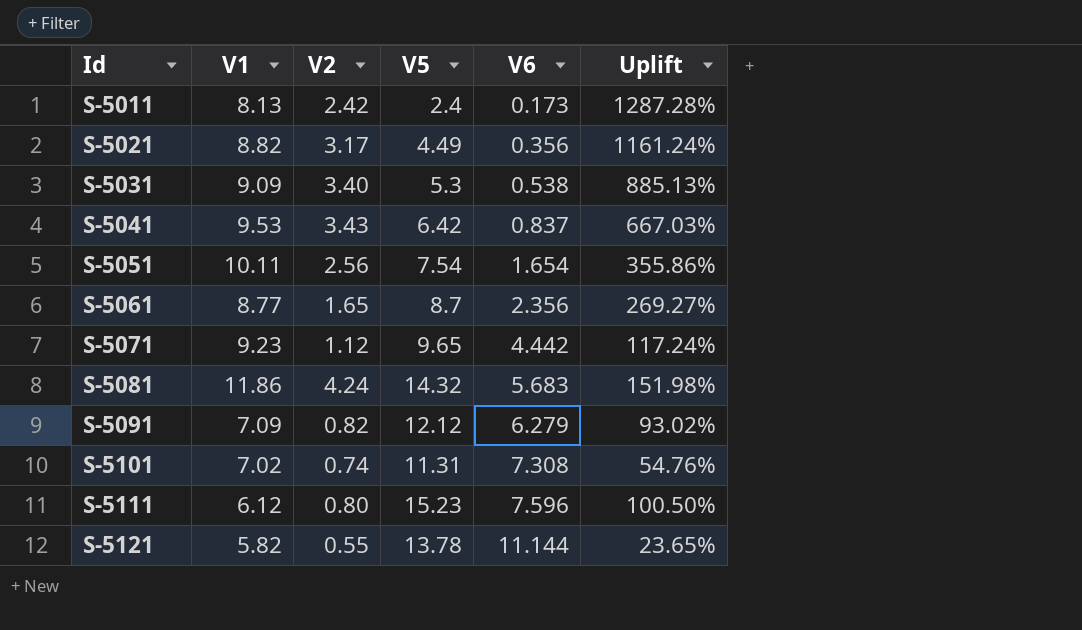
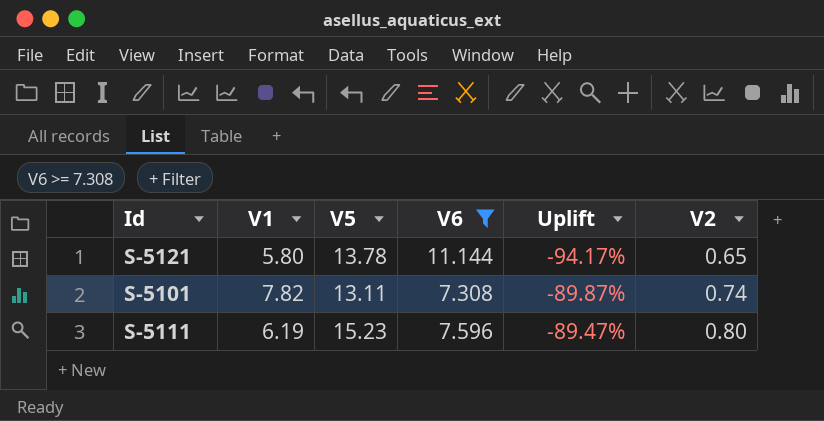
filter: none -> V6 >= 7.308
row order: Id ascending -> Uplift ascending
column Uplift | formula: ([V5] - [V6]) / [V6] -> ([V2] - [V6]) / [V6]
column V2 | position: 3 -> 6
S-5121 | V1: 5.82 -> 5.80
S-5121 | V2: 0.55 -> 0.65
S-5101 | V1: 7.02 -> 7.82
S-5101 | V5: 11.31 -> 13.11
S-5111 | V1: 6.12 -> 6.19

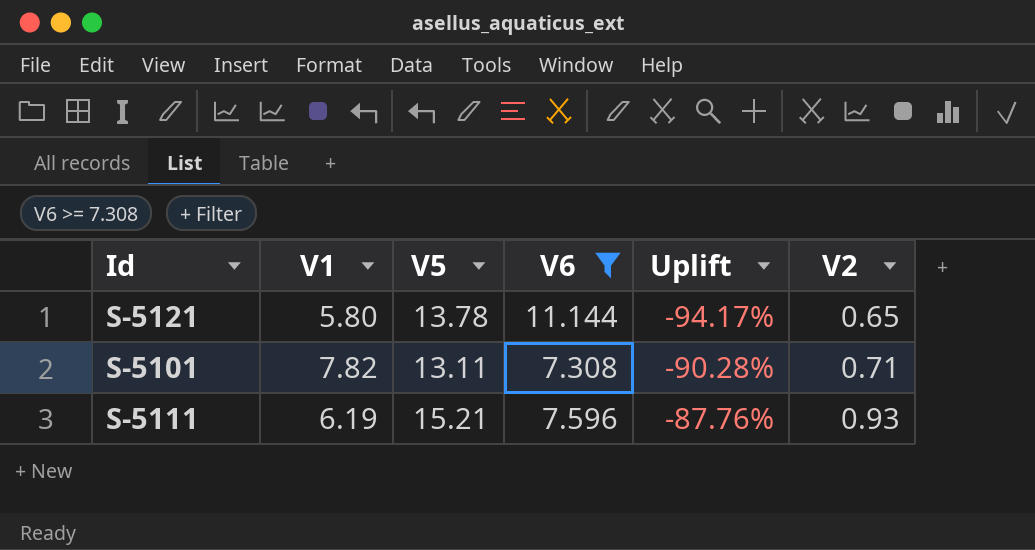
S-5101 | Uplift: -89.87% -> -90.28%
S-5101 | V2: 0.74 -> 0.71
S-5111 | V5: 15.23 -> 15.21
S-5111 | Uplift: -89.47% -> -87.76%
S-5111 | V2: 0.80 -> 0.93

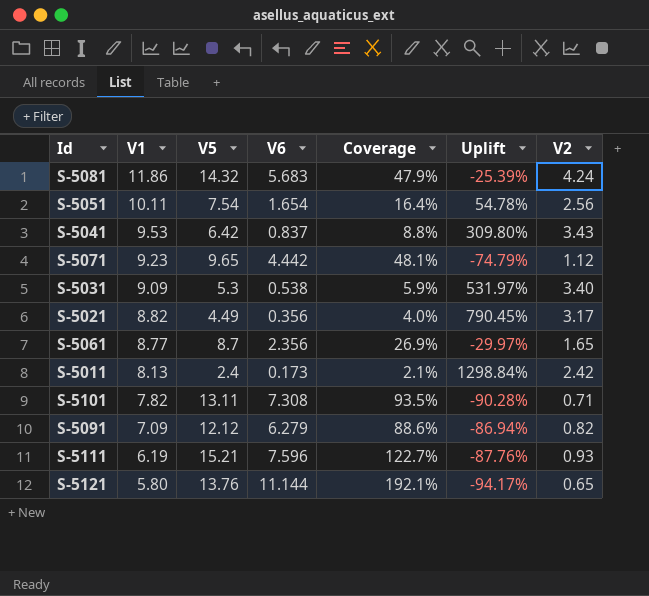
filter: V6 >= 7.308 -> none
row order: Uplift ascending -> V1 descending
column Coverage | formula: none -> [V6] / [V1]
S-5121 | V5: 13.78 -> 13.76

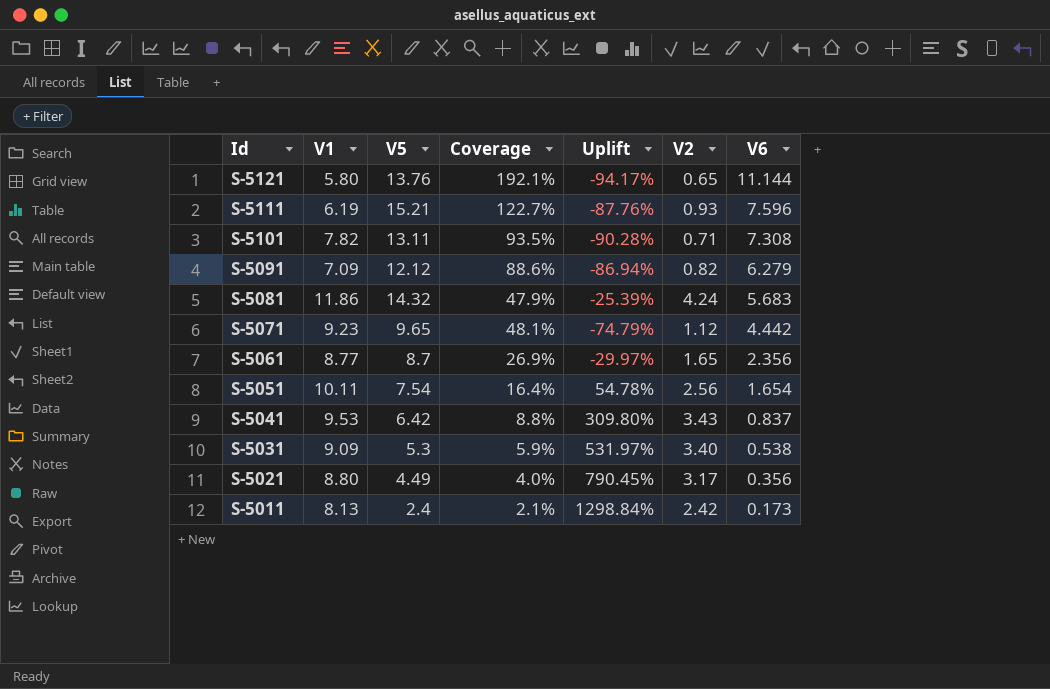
row order: V1 descending -> Id descending
column V6 | position: 4 -> 7
S-5021 | V1: 8.82 -> 8.80

